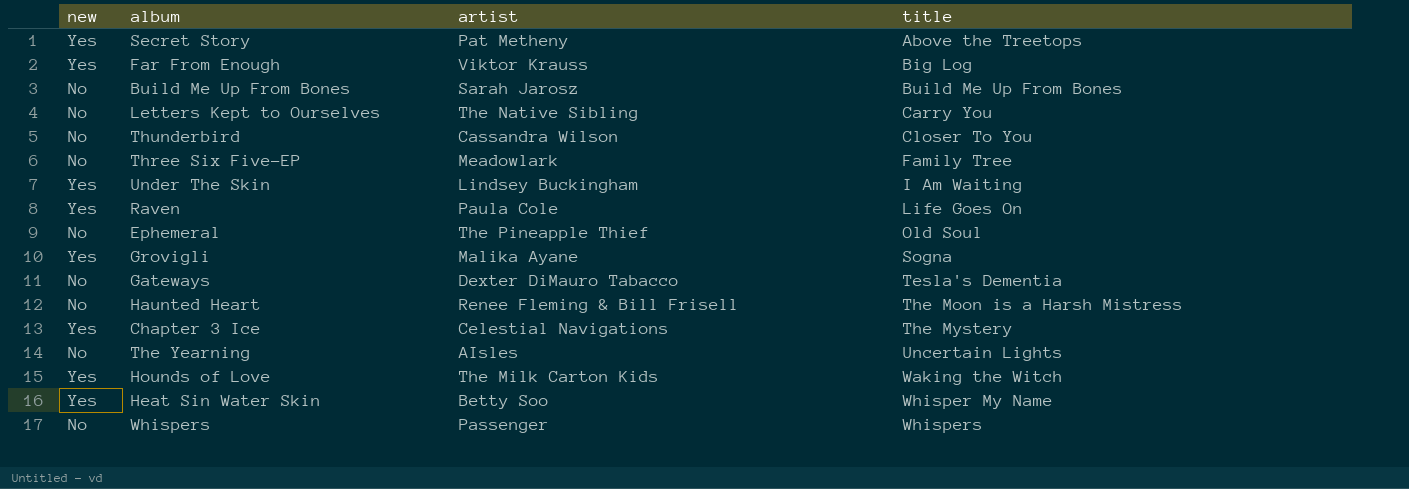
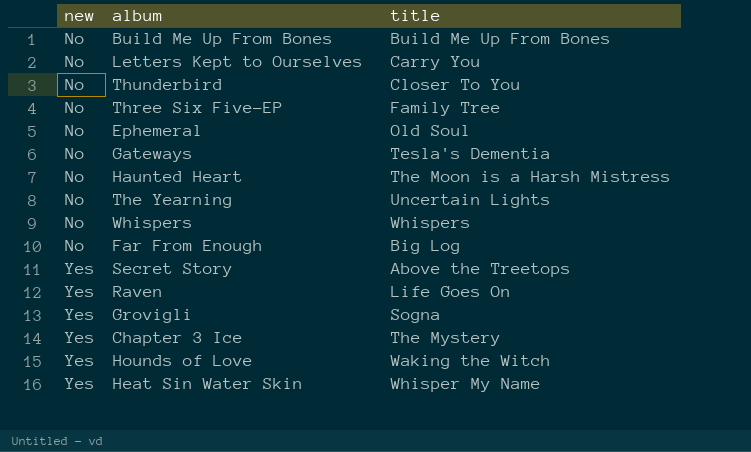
row order: title ascending -> new ascending
column artist | position: 3 -> none
row Under The Skin: Yes | Lindsey Buckingham | I Am Waiting -> none
Far From Enough | new: Yes -> No

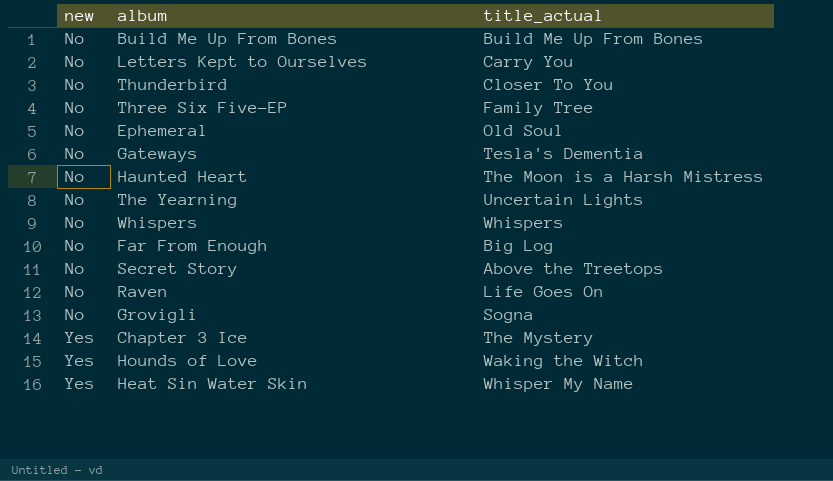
column name: title -> title_actual
Secret Story | new: Yes -> No
Raven | new: Yes -> No
Grovigli | new: Yes -> No

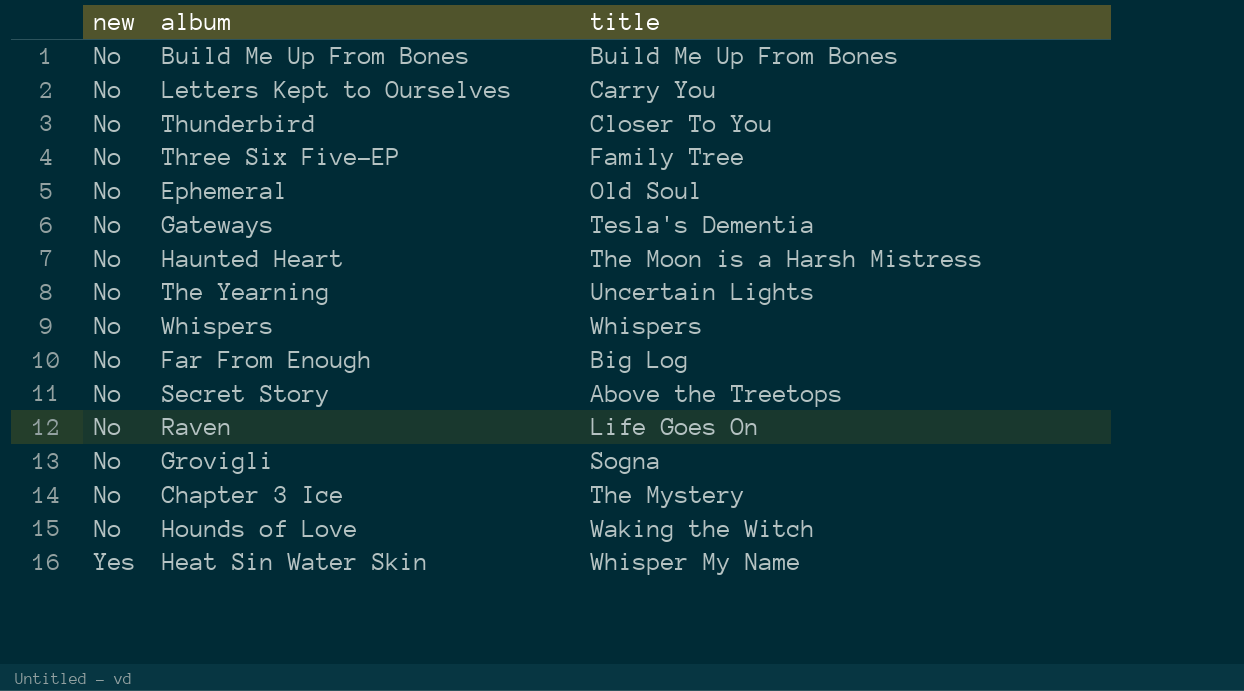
column name: title_actual -> title
Chapter 3 Ice | new: Yes -> No
Hounds of Love | new: Yes -> No

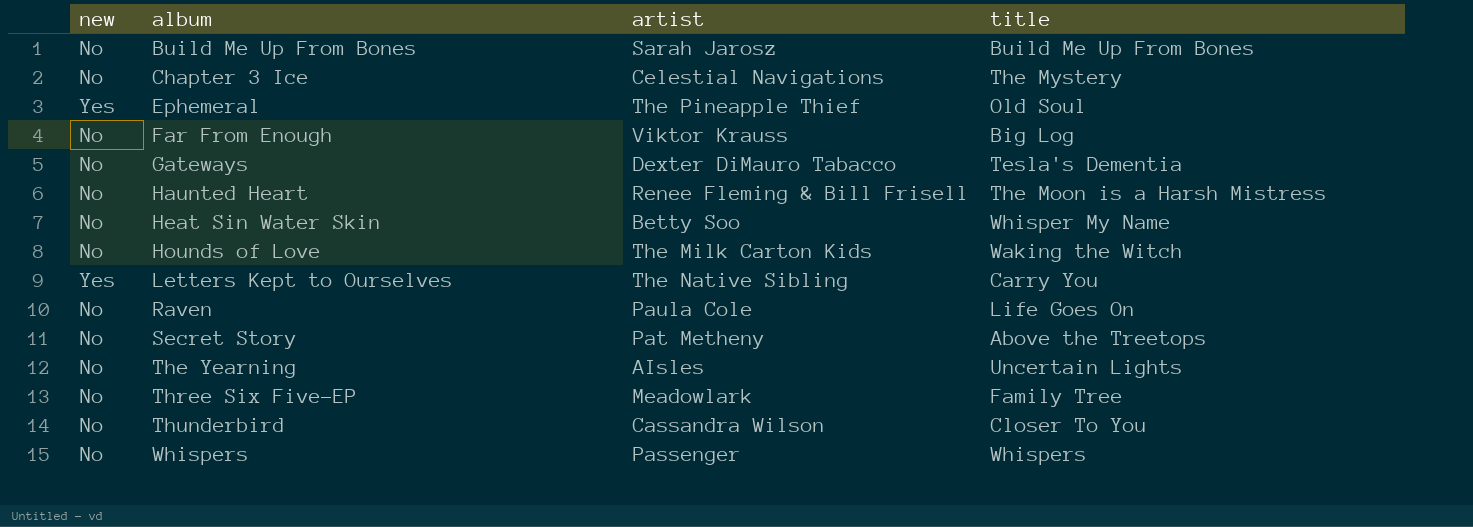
row order: new ascending -> album ascending
column artist | position: none -> 3
row Grovigli: No | Sogna -> none
Ephemeral | new: No -> Yes
Heat Sin Water Skin | new: Yes -> No
Letters Kept to Ourselves | new: No -> Yes

